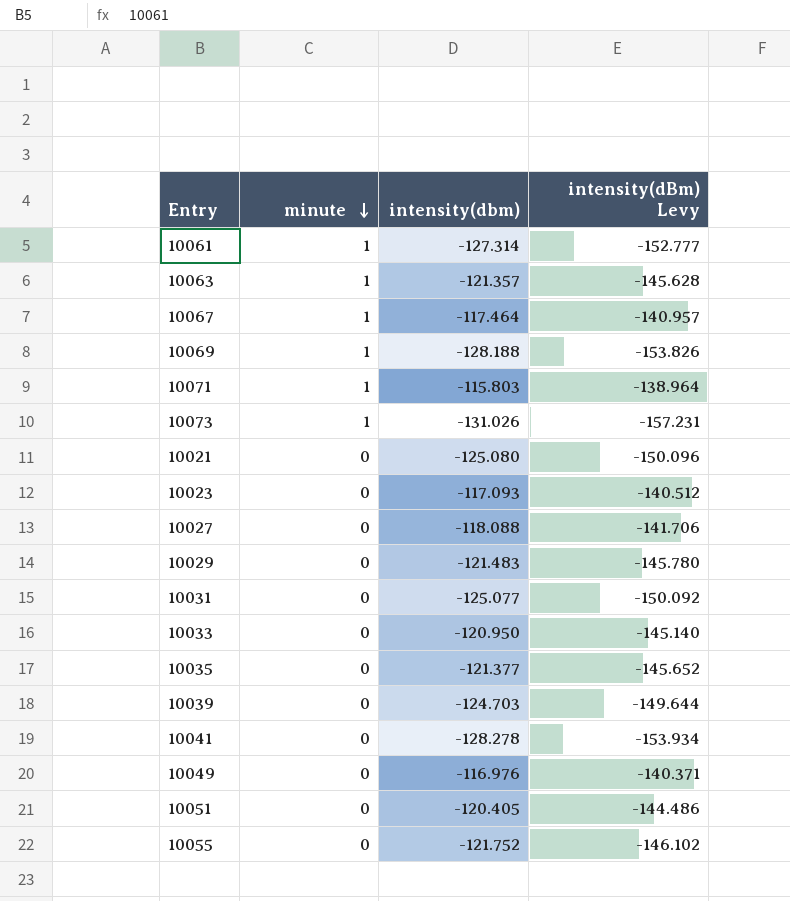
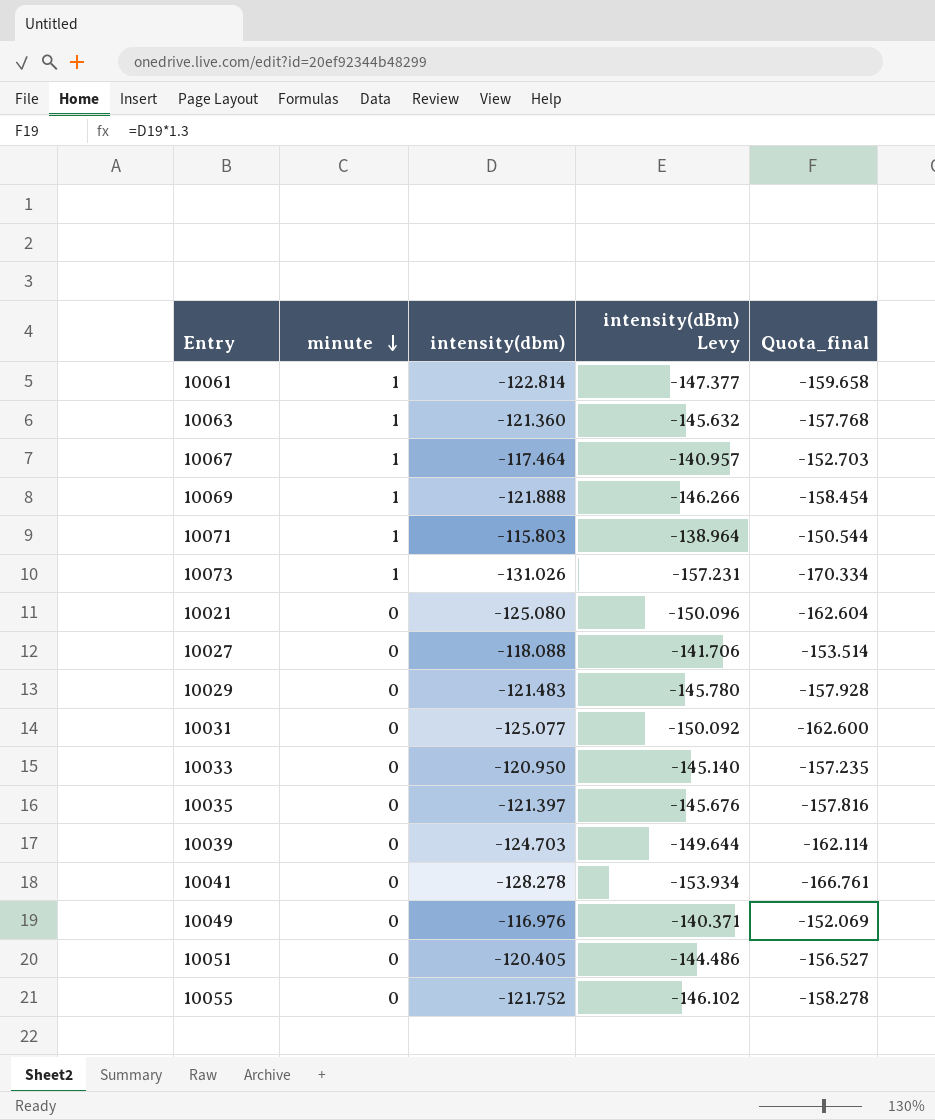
column Quota_final | formula: none -> [intensity(dbm)] * 1.3
row 10023: 0 | -117.093 | -140.512 -> none
10061 | intensity(dbm): -127.314 -> -122.814
10061 | intensity(dBm) Levy: -152.777 -> -147.377
10063 | intensity(dbm): -121.357 -> -121.360
10063 | intensity(dBm) Levy: -145.628 -> -145.632
10069 | intensity(dbm): -128.188 -> -121.888
10069 | intensity(dBm) Levy: -153.826 -> -146.266
10035 | intensity(dbm): -121.377 -> -121.397
10035 | intensity(dBm) Levy: -145.652 -> -145.676

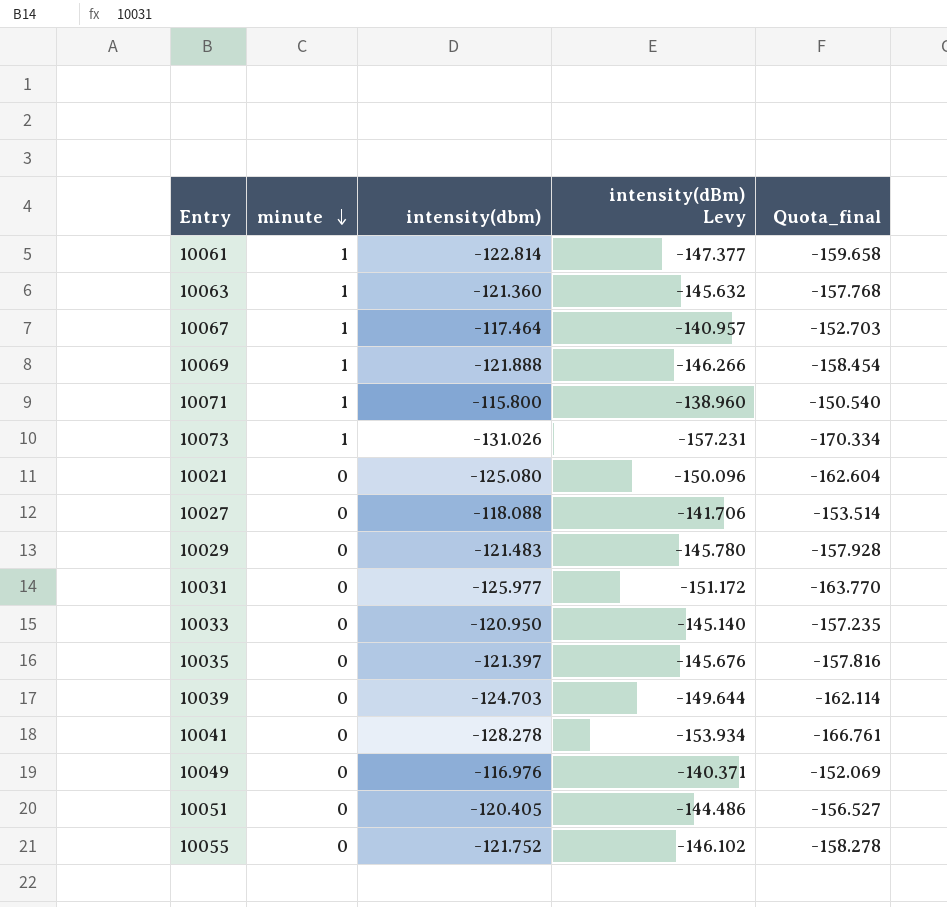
10071 | intensity(dbm): -115.803 -> -115.800
10071 | intensity(dBm) Levy: -138.964 -> -138.960
10071 | Quota_final: -150.544 -> -150.540
10031 | intensity(dbm): -125.077 -> -125.977
10031 | intensity(dBm) Levy: -150.092 -> -151.172
10031 | Quota_final: -162.600 -> -163.770

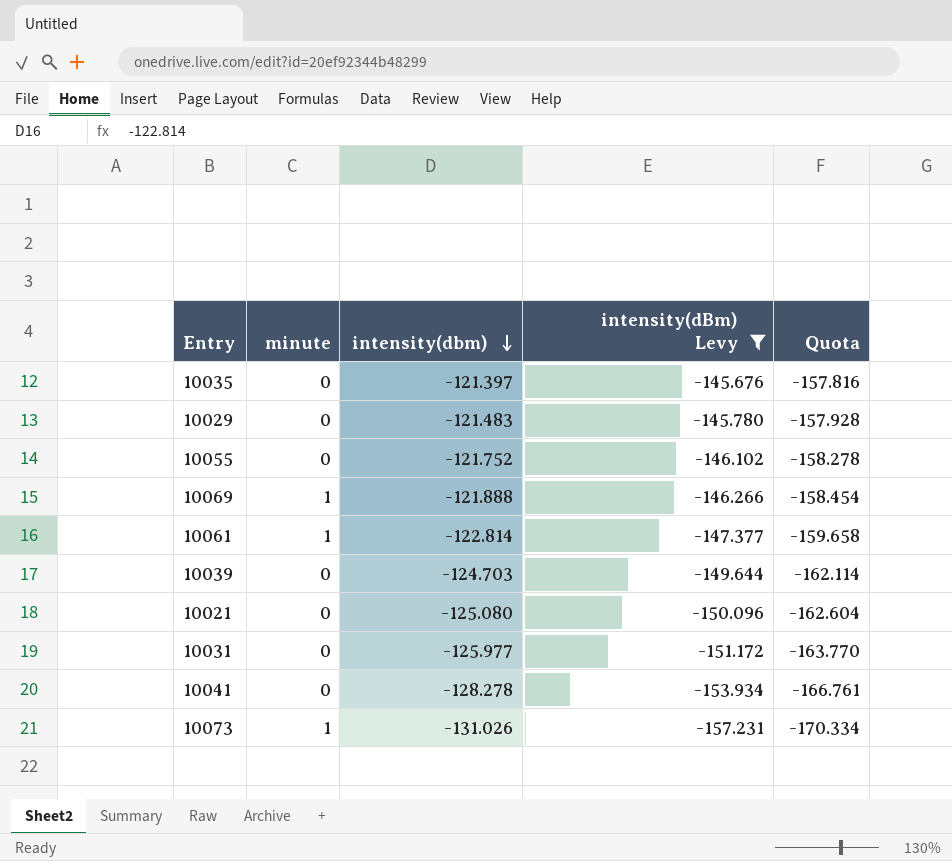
filter: none -> intensity(dBm) Levy <= -145.676
row order: minute descending -> intensity(dbm) descending
column name: Quota_final -> Quota

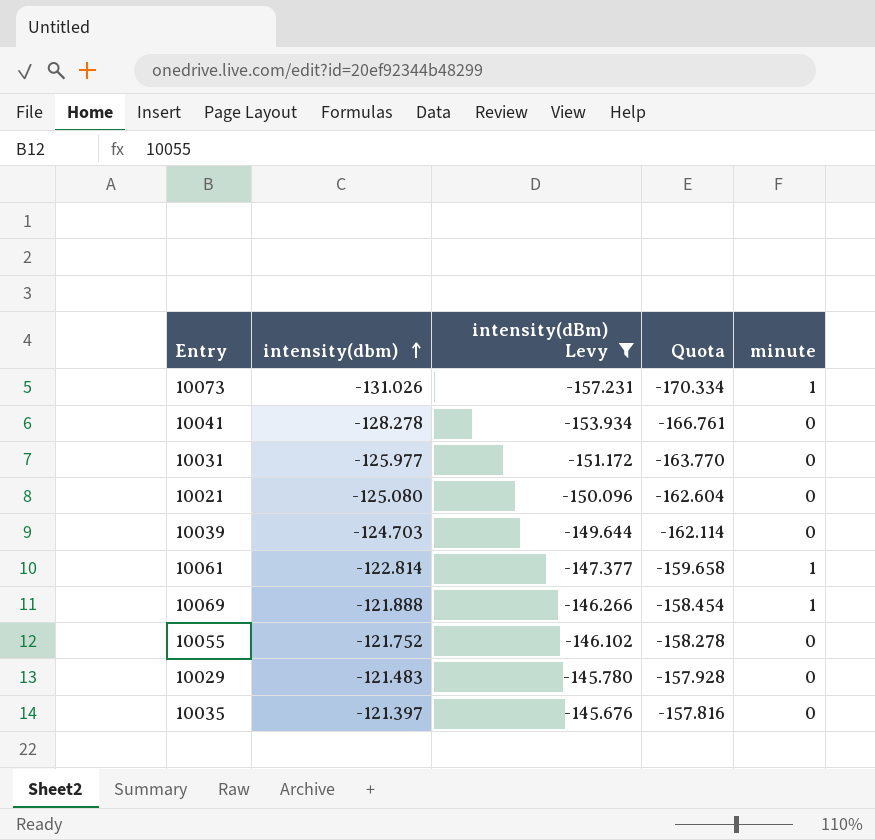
row order: intensity(dbm) descending -> intensity(dbm) ascending
column minute | position: 2 -> 5

